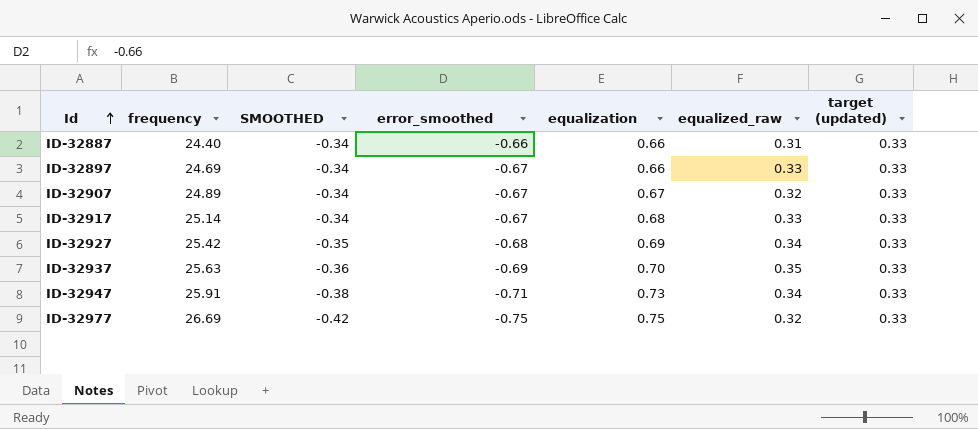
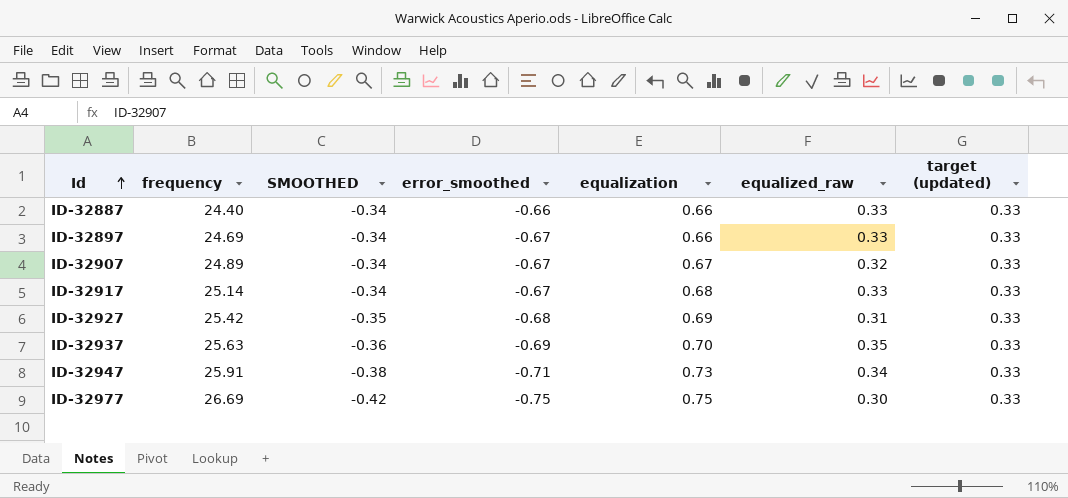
ID-32887 | equalized_raw: 0.31 -> 0.33
ID-32927 | equalized_raw: 0.34 -> 0.31
ID-32977 | equalized_raw: 0.32 -> 0.30

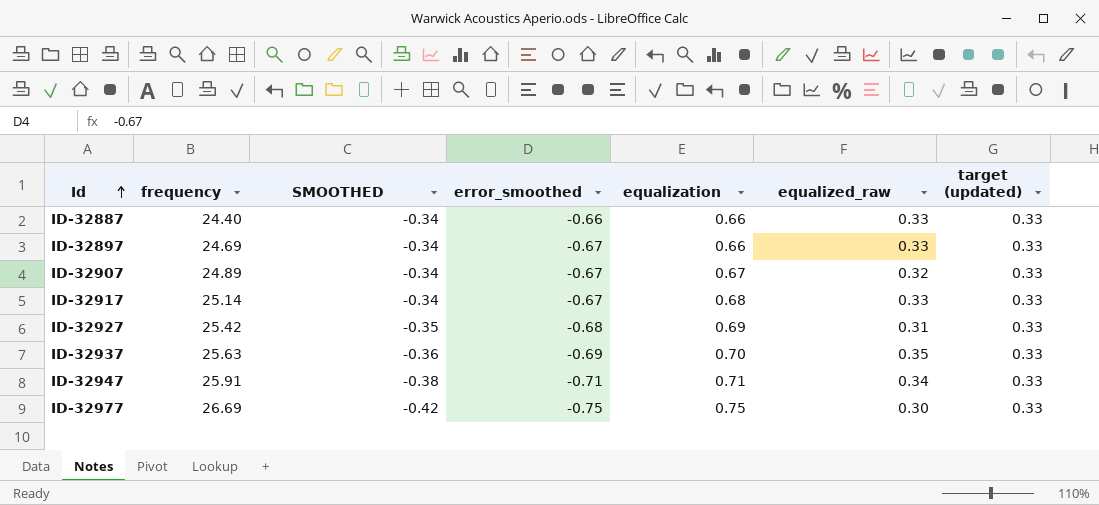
ID-32947 | equalization: 0.73 -> 0.71

